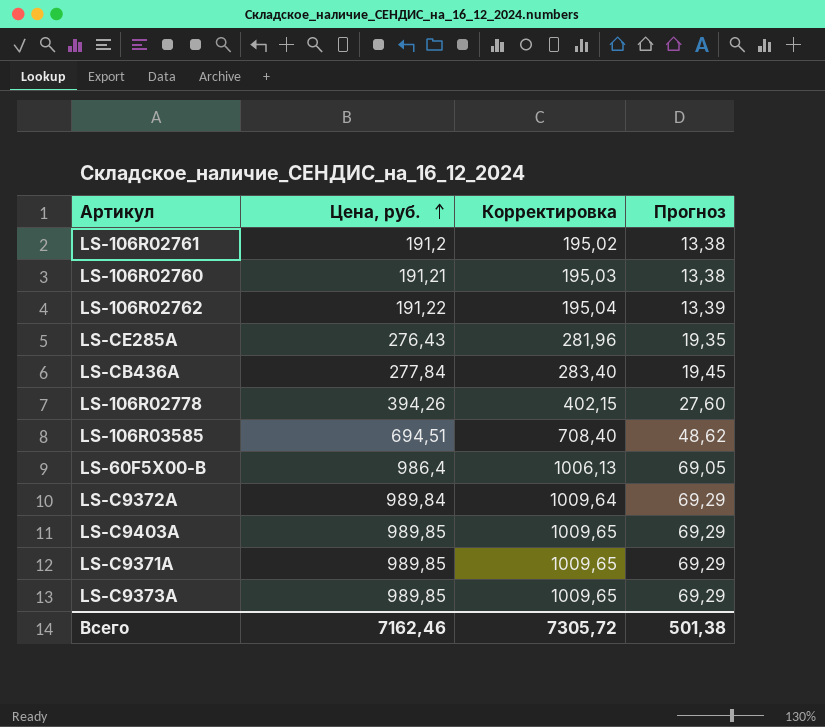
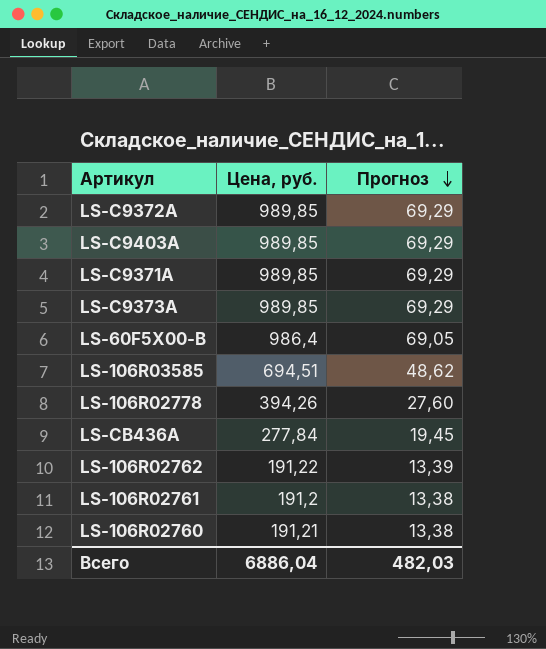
row order: Цена, руб. ascending -> Прогноз descending
column Корректировка | formula: [Цена, руб.] * 1,02 -> none
row LS-CE285A: 276,43 | 281,96 | 19,35 -> none
LS-C9372A | Цена, руб.: 989,84 -> 989,85
Всего | Цена, руб.: 7162,46 -> 6886,04
Всего | Прогноз: 501,38 -> 482,03

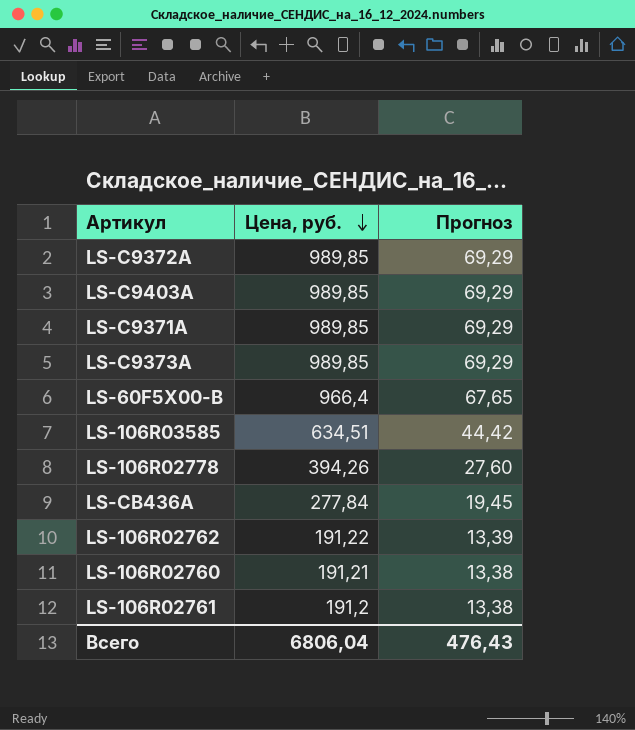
row order: Прогноз descending -> Цена, руб. descending
LS-60F5X00-B | Цена, руб.: 986,4 -> 966,4
LS-60F5X00-B | Прогноз: 69,05 -> 67,65
LS-106R03585 | Цена, руб.: 694,51 -> 634,51
LS-106R03585 | Прогноз: 48,62 -> 44,42
Всего | Цена, руб.: 6886,04 -> 6806,04
Всего | Прогноз: 482,03 -> 476,43

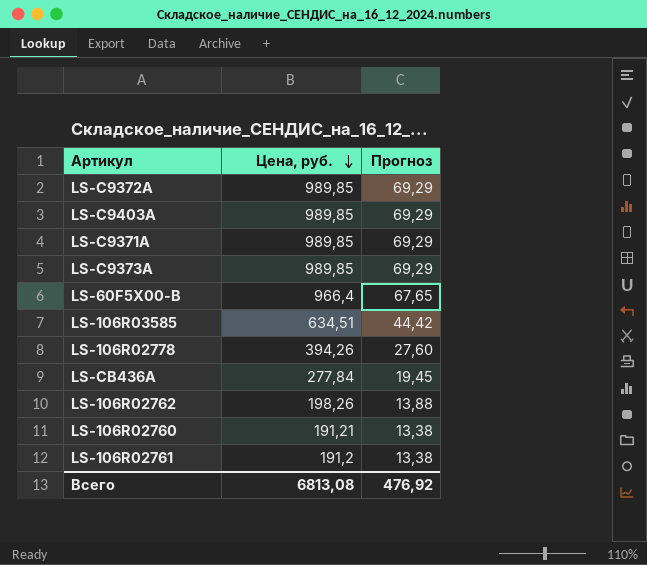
LS-106R02762 | Цена, руб.: 191,22 -> 198,26
LS-106R02762 | Прогноз: 13,39 -> 13,88
Всего | Цена, руб.: 6806,04 -> 6813,08
Всего | Прогноз: 476,43 -> 476,92

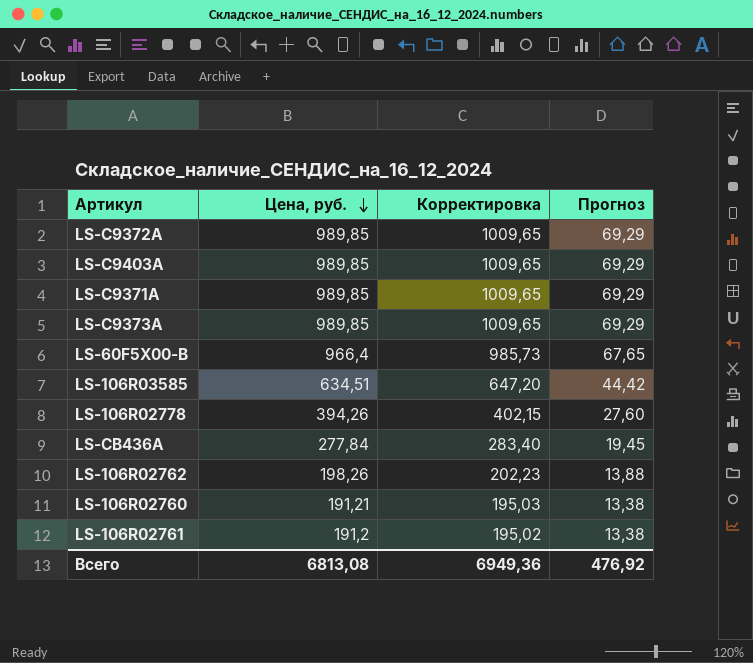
column Корректировка | formula: none -> [Цена, руб.] * 1,02

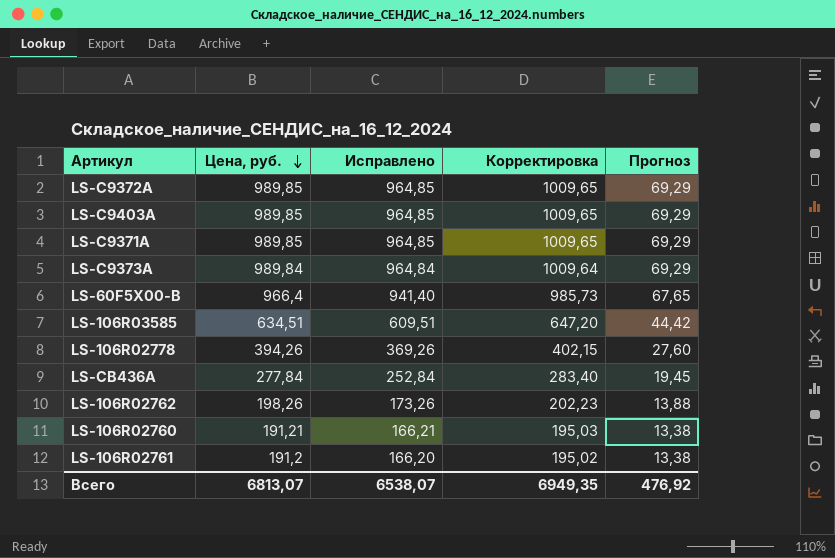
column Исправлено | formula: none -> [Цена, руб.] - 25
LS-C9373A | Цена, руб.: 989,85 -> 989,84
LS-C9373A | Корректировка: 1009,65 -> 1009,64
Всего | Цена, руб.: 6813,08 -> 6813,07
Всего | Корректировка: 6949,36 -> 6949,35

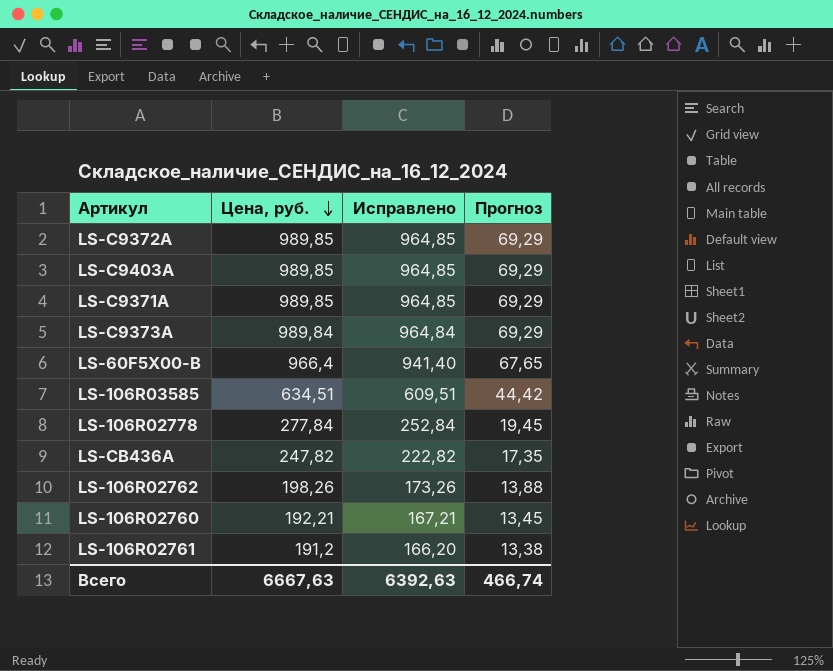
column Корректировка | formula: [Цена, руб.] * 1,02 -> none
LS-106R02778 | Цена, руб.: 394,26 -> 277,84
LS-106R02778 | Исправлено: 369,26 -> 252,84
LS-106R02778 | Прогноз: 27,60 -> 19,45
LS-CB436A | Цена, руб.: 277,84 -> 247,82
LS-CB436A | Исправлено: 252,84 -> 222,82
LS-CB436A | Прогноз: 19,45 -> 17,35
LS-106R02760 | Цена, руб.: 191,21 -> 192,21
LS-106R02760 | Исправлено: 166,21 -> 167,21
LS-106R02760 | Прогноз: 13,38 -> 13,45
Всего | Цена, руб.: 6813,07 -> 6667,63
Всего | Исправлено: 6538,07 -> 6392,63
Всего | Прогноз: 476,92 -> 466,74

